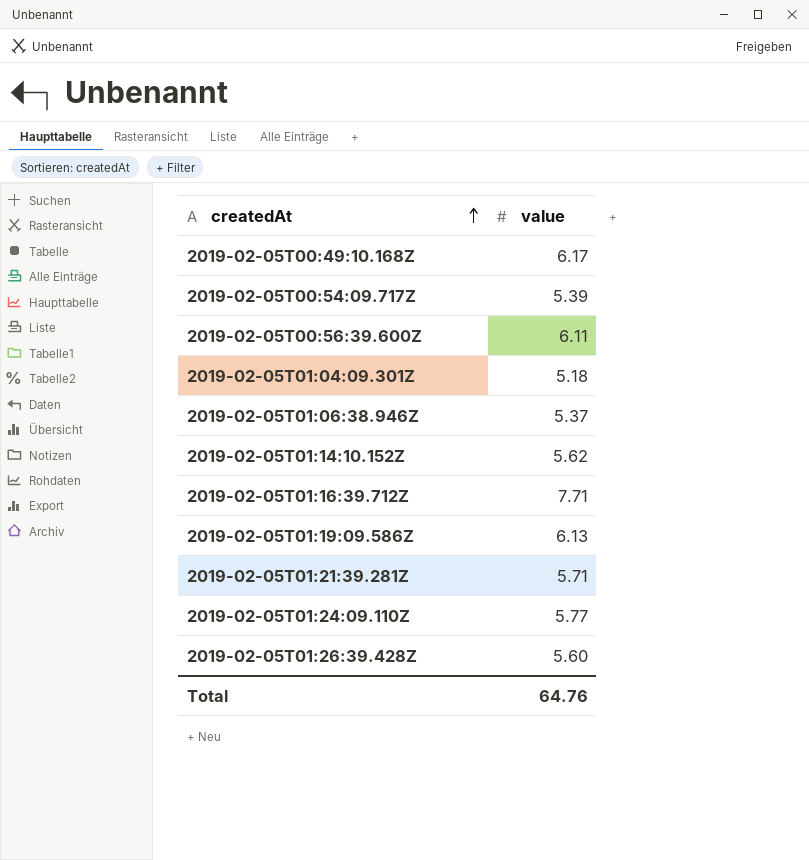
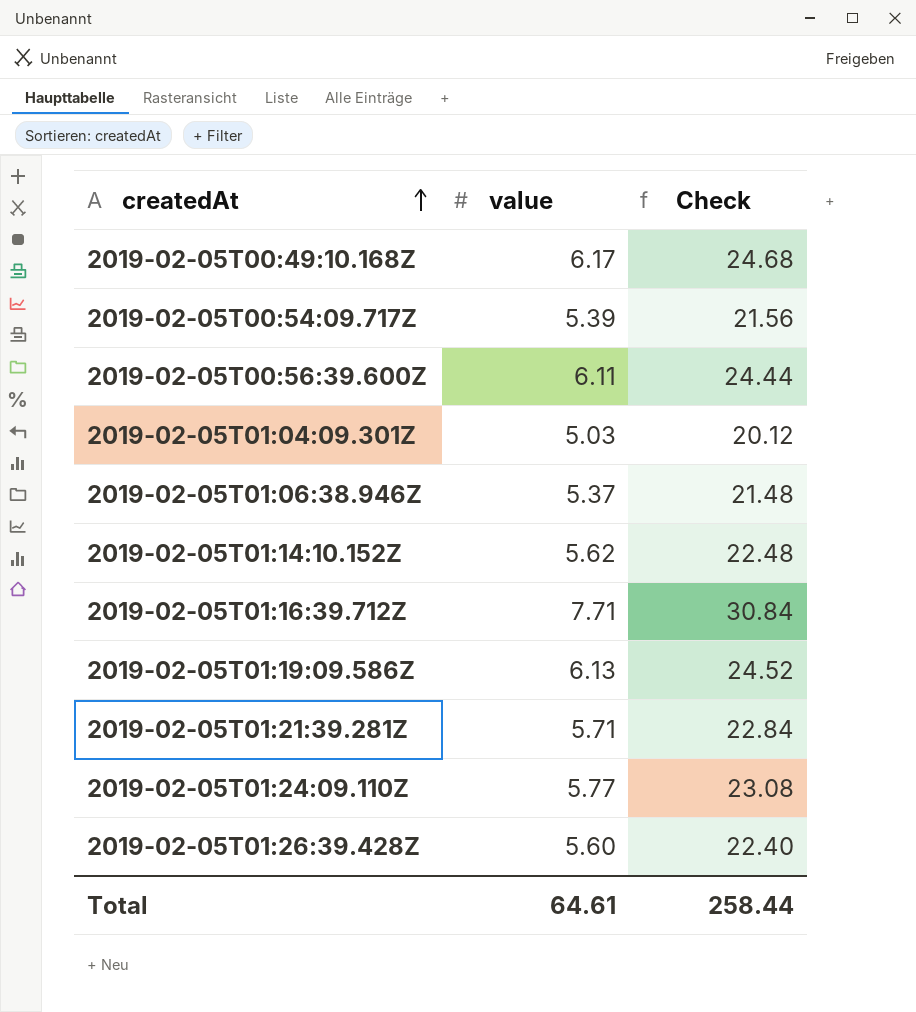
column Check | formula: none -> [value] * 4
2019-02-05T01:04:09.301Z | value: 5.18 -> 5.03
Total | value: 64.76 -> 64.61

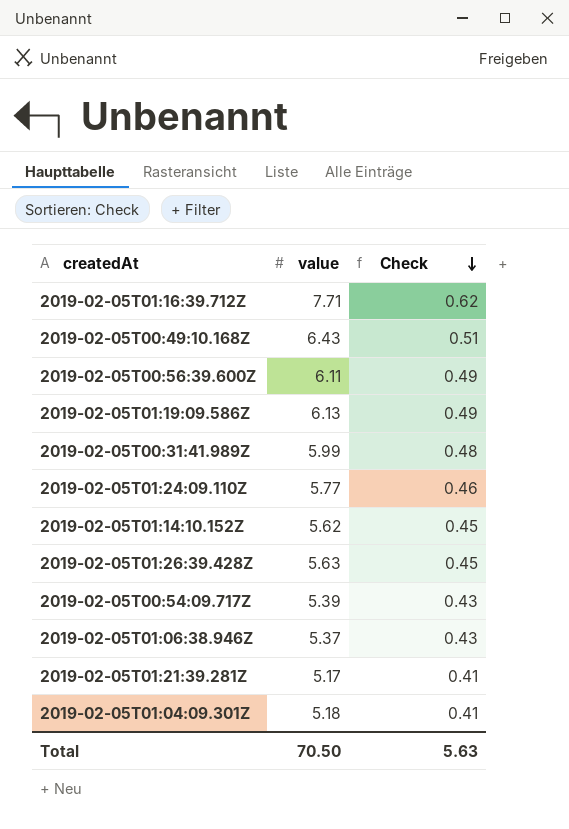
row order: createdAt ascending -> Check descending
column Check | formula: [value] * 4 -> [value] * 0.08
2019-02-05T00:49:10.168Z | value: 6.17 -> 6.43
row 2019-02-05T00:31:41.989Z: none -> 5.99 | 0.48
2019-02-05T01:26:39.428Z | value: 5.60 -> 5.63
2019-02-05T01:21:39.281Z | value: 5.71 -> 5.17
2019-02-05T01:04:09.301Z | value: 5.03 -> 5.18
Total | value: 64.61 -> 70.50
Total | Check: 258.44 -> 5.63

